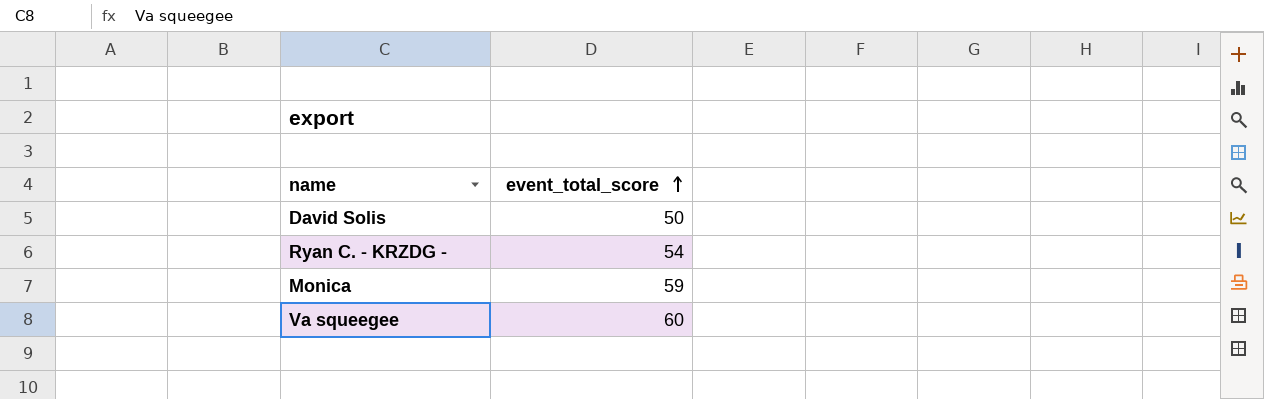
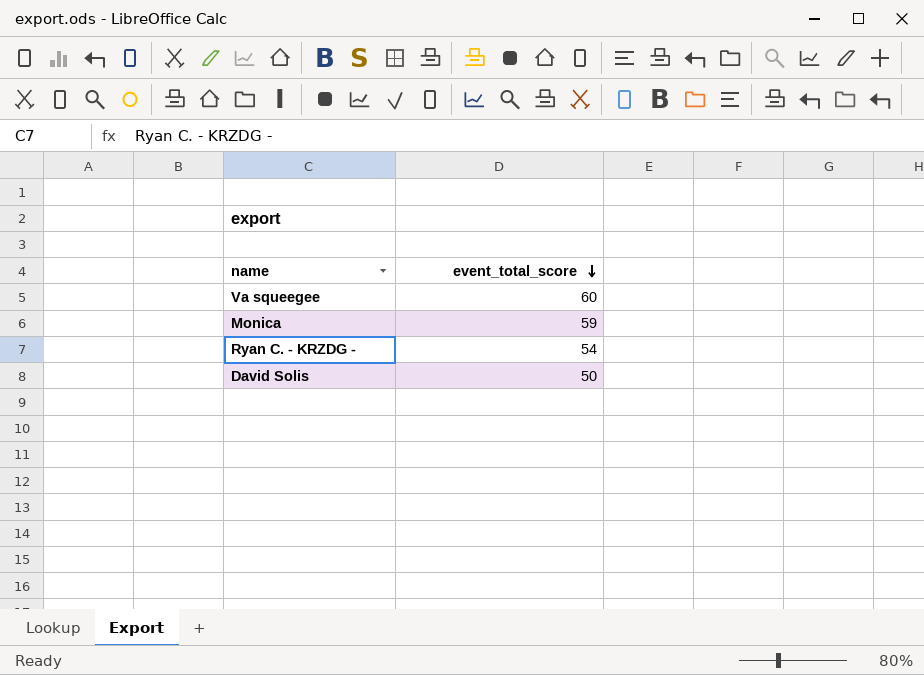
row order: event_total_score ascending -> event_total_score descending

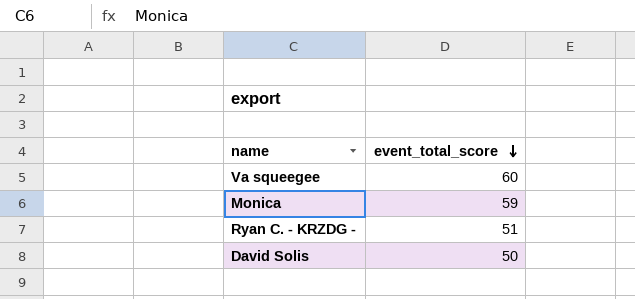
Ryan C. - KRZDG - | event_total_score: 54 -> 51

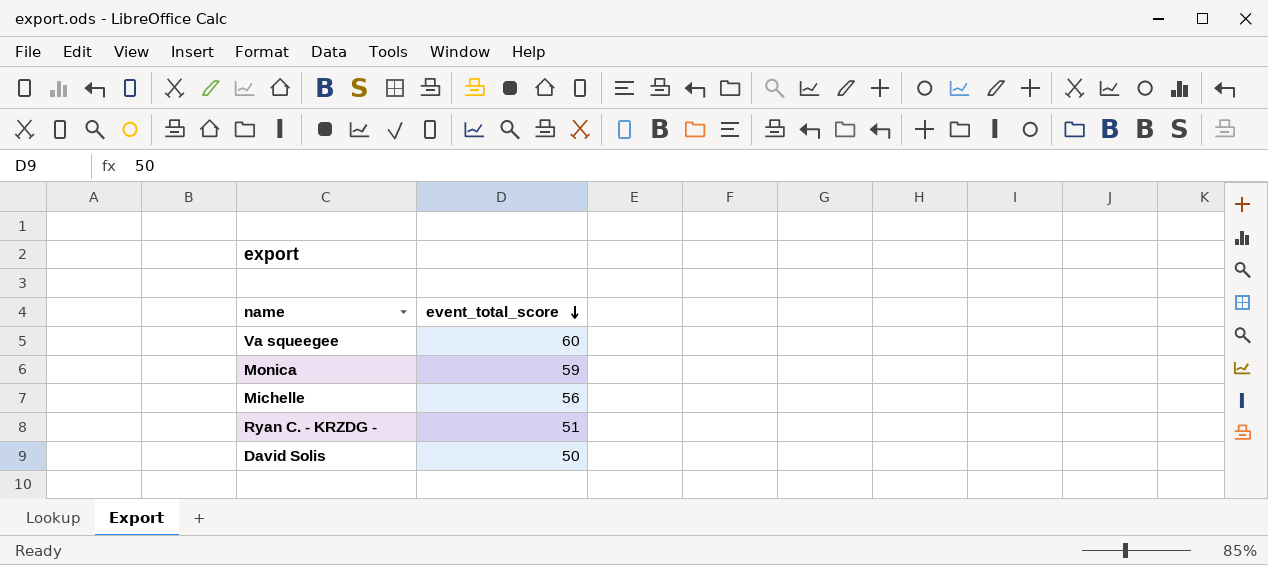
row Michelle: none -> 56

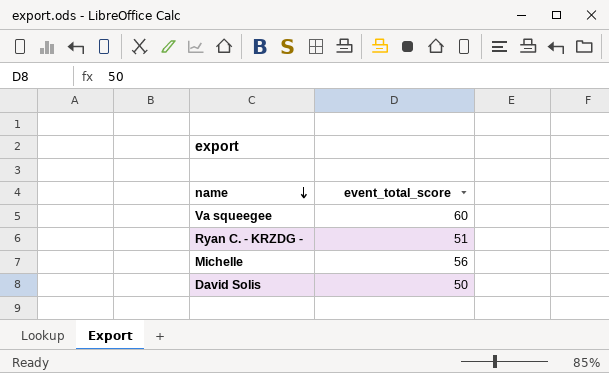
row order: event_total_score descending -> name descending
row Monica: 59 -> none

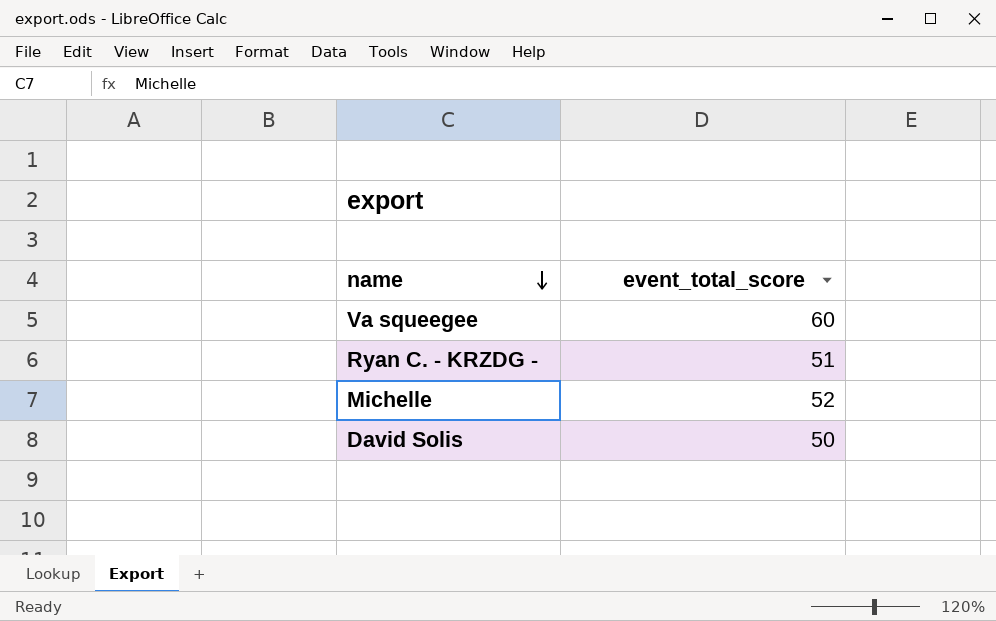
Michelle | event_total_score: 56 -> 52

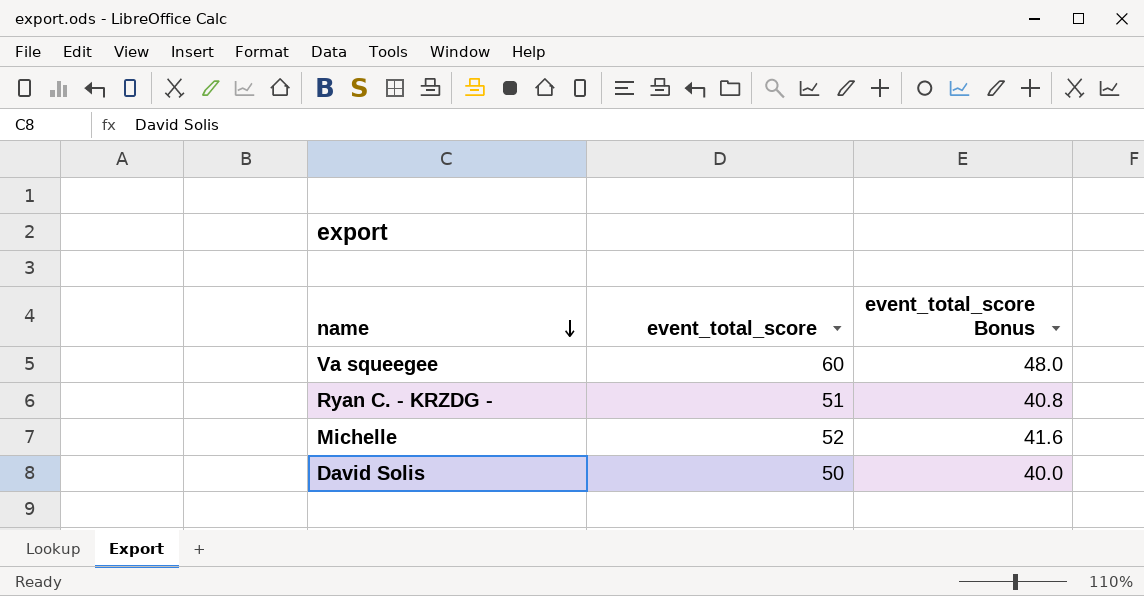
column event_total_score Bonus | formula: none -> [event_total_score] * 0.8

